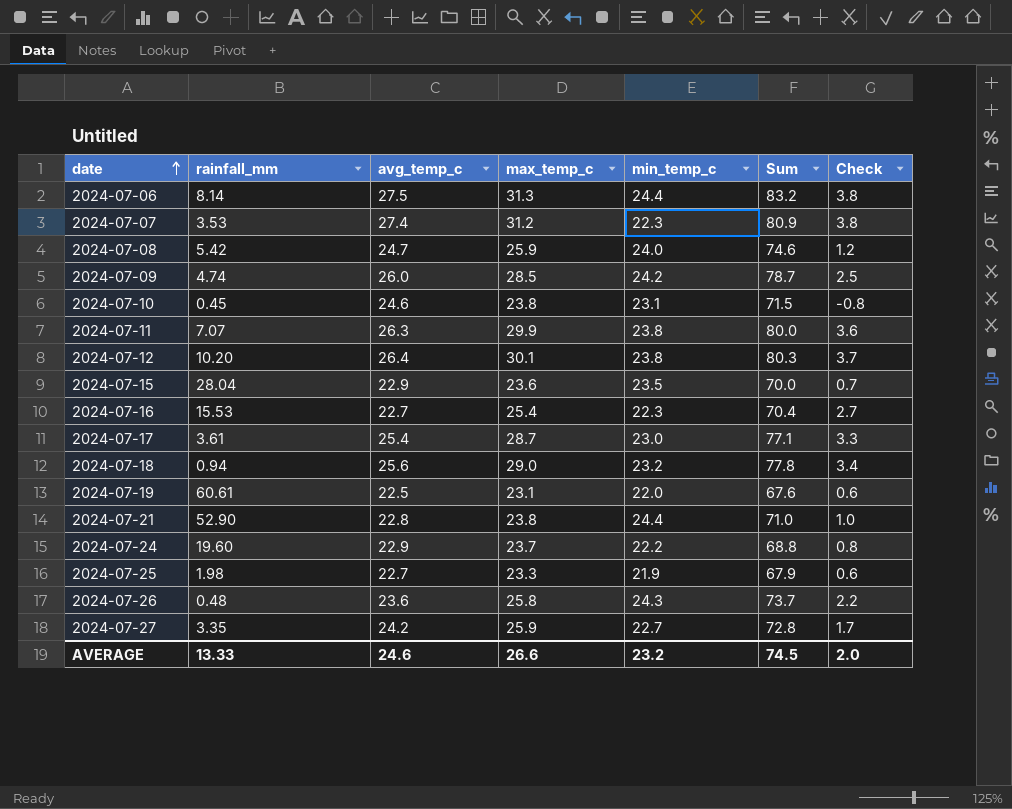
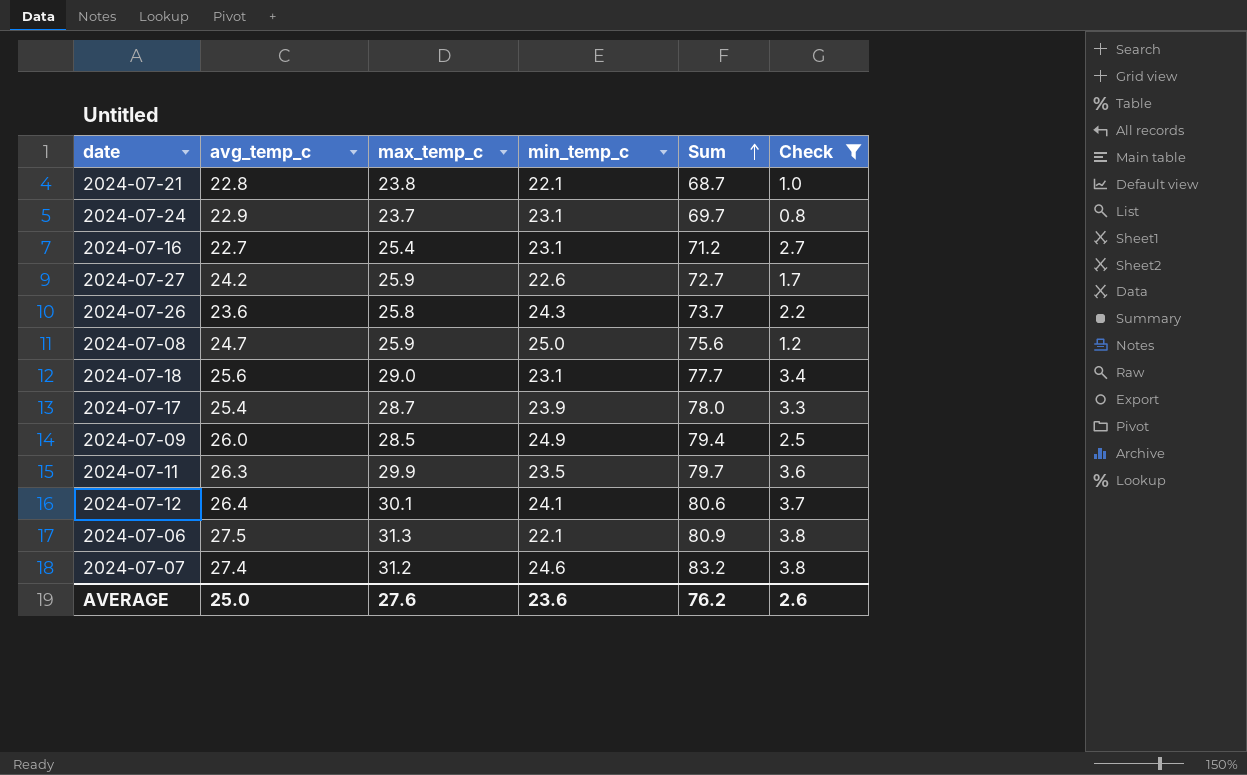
filter: none -> Check >= 0.8
row order: date ascending -> Sum ascending
column rainfall_mm | position: 2 -> none
2024-07-21 | min_temp_c: 24.4 -> 22.1
2024-07-21 | Sum: 71.0 -> 68.7
2024-07-24 | min_temp_c: 22.2 -> 23.1
2024-07-24 | Sum: 68.8 -> 69.7
2024-07-16 | min_temp_c: 22.3 -> 23.1
2024-07-16 | Sum: 70.4 -> 71.2
2024-07-27 | min_temp_c: 22.7 -> 22.6
2024-07-27 | Sum: 72.8 -> 72.7
2024-07-08 | min_temp_c: 24.0 -> 25.0
2024-07-08 | Sum: 74.6 -> 75.6
2024-07-18 | min_temp_c: 23.2 -> 23.1
2024-07-18 | Sum: 77.8 -> 77.7
2024-07-17 | min_temp_c: 23.0 -> 23.9
2024-07-17 | Sum: 77.1 -> 78.0
2024-07-09 | min_temp_c: 24.2 -> 24.9
2024-07-09 | Sum: 78.7 -> 79.4
2024-07-11 | min_temp_c: 23.8 -> 23.5
2024-07-11 | Sum: 80.0 -> 79.7
2024-07-12 | min_temp_c: 23.8 -> 24.1
2024-07-12 | Sum: 80.3 -> 80.6
2024-07-06 | min_temp_c: 24.4 -> 22.1
2024-07-06 | Sum: 83.2 -> 80.9
2024-07-07 | min_temp_c: 22.3 -> 24.6
2024-07-07 | Sum: 80.9 -> 83.2
AVERAGE | avg_temp_c: 24.6 -> 25.0
AVERAGE | max_temp_c: 26.6 -> 27.6
AVERAGE | min_temp_c: 23.2 -> 23.6
AVERAGE | Sum: 74.5 -> 76.2
AVERAGE | Check: 2.0 -> 2.6

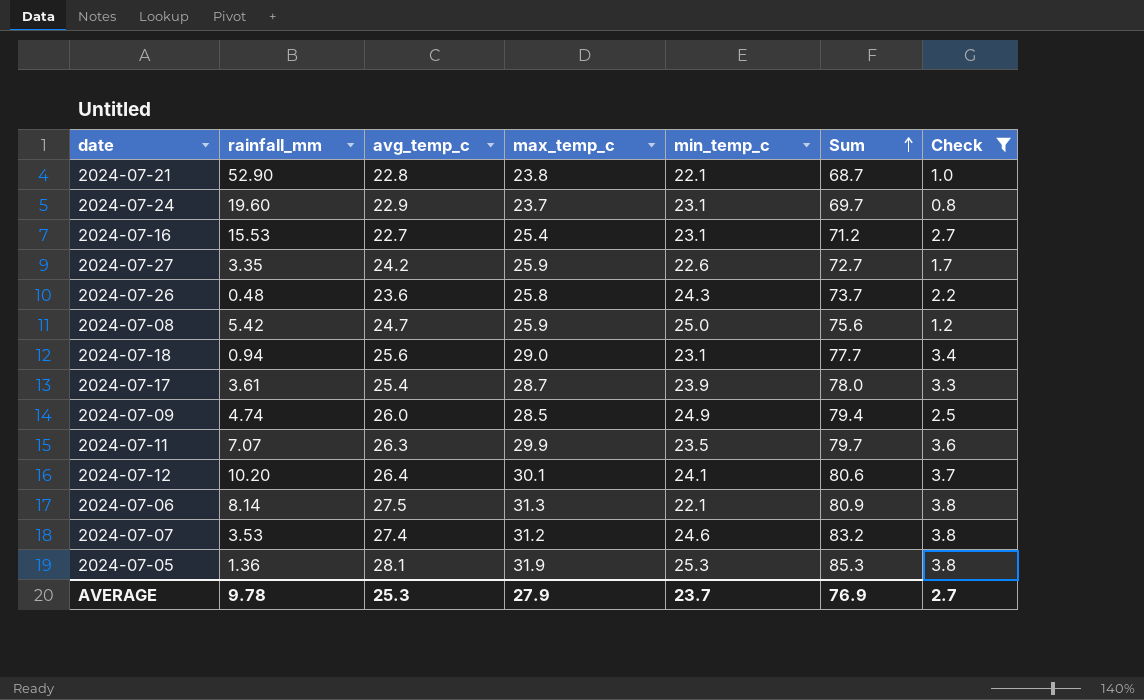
column rainfall_mm | position: none -> 2
row 2024-07-05: none -> 1.36 | 28.1 | 31.9 | 25.3 | 85.3 | 3.8
AVERAGE | avg_temp_c: 25.0 -> 25.3
AVERAGE | max_temp_c: 27.6 -> 27.9
AVERAGE | min_temp_c: 23.6 -> 23.7
AVERAGE | Sum: 76.2 -> 76.9
AVERAGE | Check: 2.6 -> 2.7

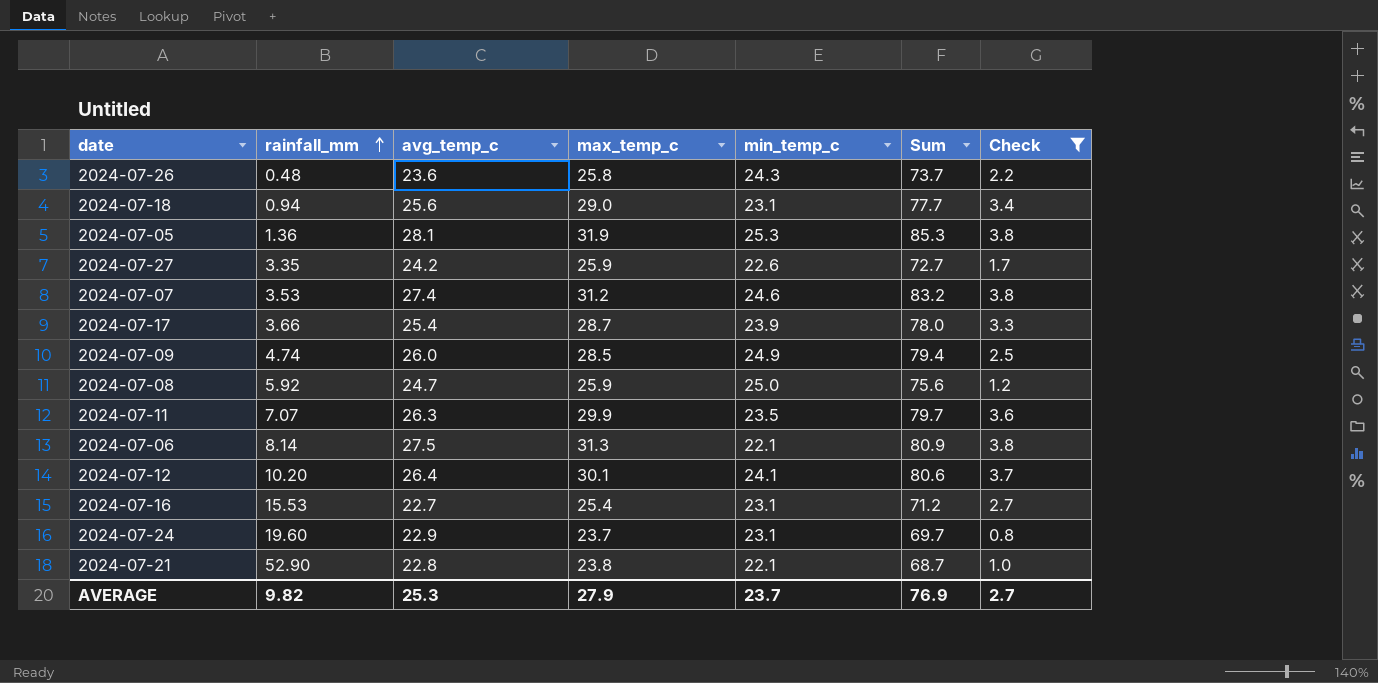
row order: Sum ascending -> rainfall_mm ascending
2024-07-17 | rainfall_mm: 3.61 -> 3.66
2024-07-08 | rainfall_mm: 5.42 -> 5.92
AVERAGE | rainfall_mm: 9.78 -> 9.82

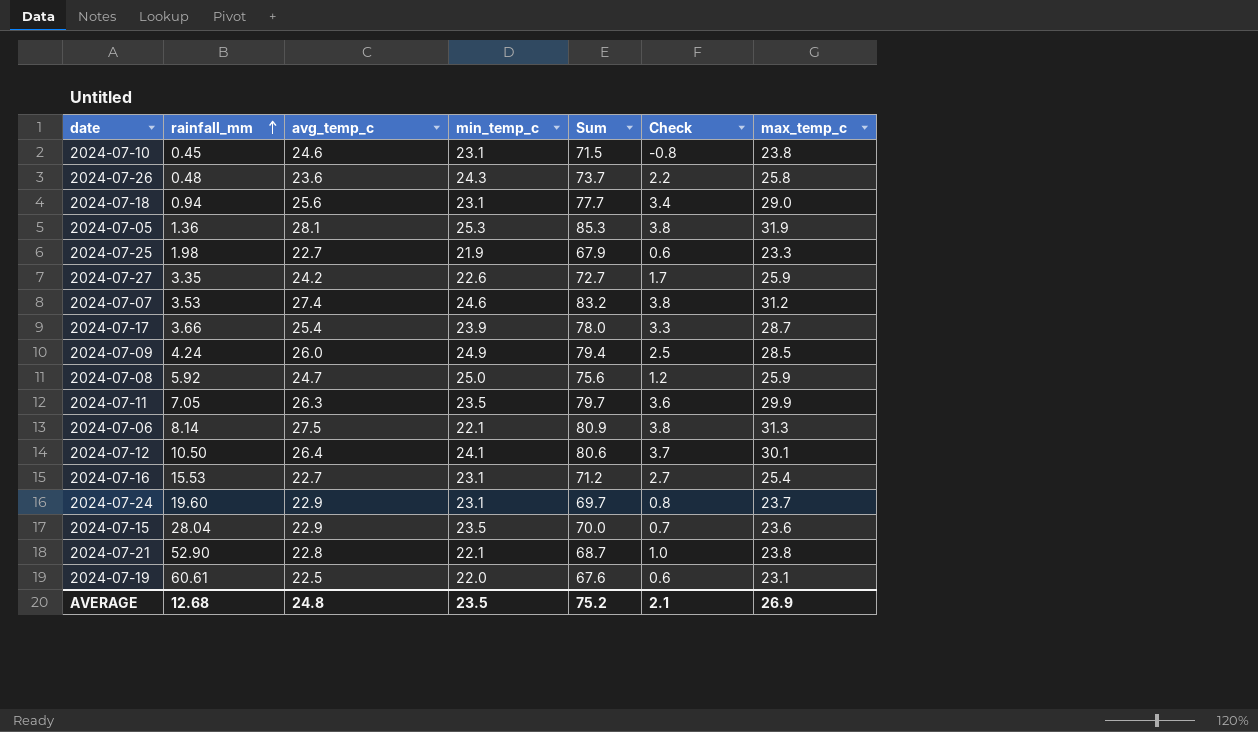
filter: Check >= 0.8 -> none
column max_temp_c | position: 4 -> 7
2024-07-09 | rainfall_mm: 4.74 -> 4.24
2024-07-11 | rainfall_mm: 7.07 -> 7.05
2024-07-12 | rainfall_mm: 10.20 -> 10.50
AVERAGE | rainfall_mm: 9.82 -> 12.68
AVERAGE | avg_temp_c: 25.3 -> 24.8
AVERAGE | min_temp_c: 23.7 -> 23.5
AVERAGE | Sum: 76.9 -> 75.2
AVERAGE | Check: 2.7 -> 2.1
AVERAGE | max_temp_c: 27.9 -> 26.9

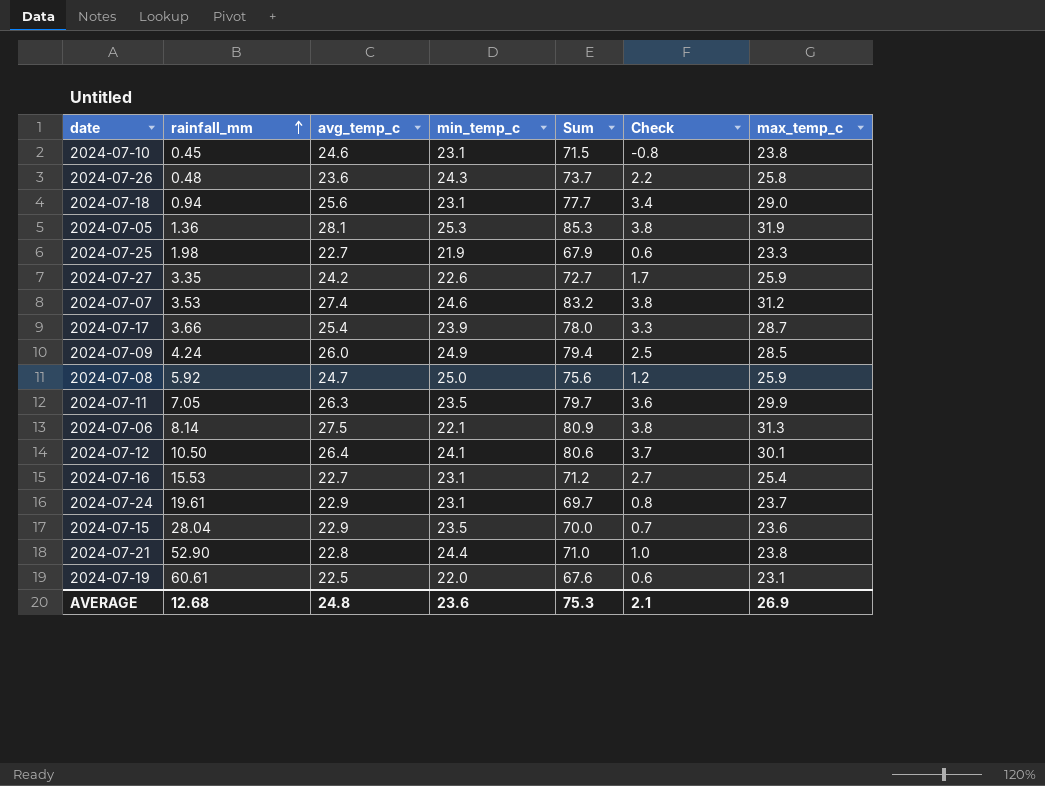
2024-07-24 | rainfall_mm: 19.60 -> 19.61
2024-07-21 | min_temp_c: 22.1 -> 24.4
2024-07-21 | Sum: 68.7 -> 71.0
AVERAGE | min_temp_c: 23.5 -> 23.6
AVERAGE | Sum: 75.2 -> 75.3

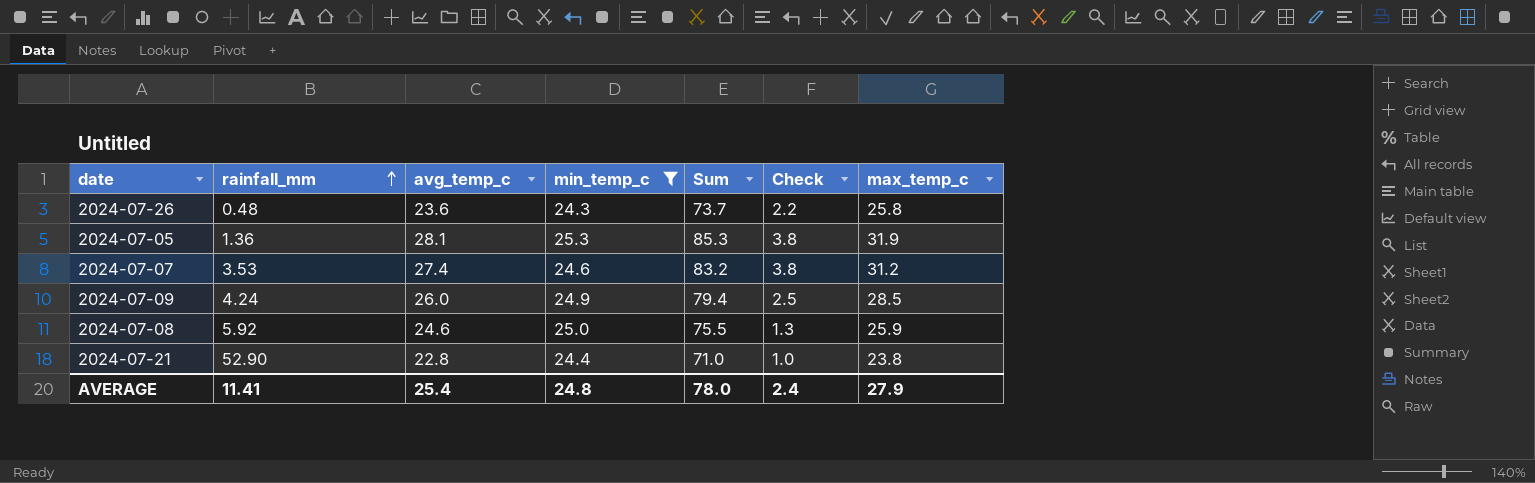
filter: none -> min_temp_c >= 24.3
2024-07-08 | avg_temp_c: 24.7 -> 24.6
2024-07-08 | Sum: 75.6 -> 75.5
2024-07-08 | Check: 1.2 -> 1.3
AVERAGE | rainfall_mm: 12.68 -> 11.41
AVERAGE | avg_temp_c: 24.8 -> 25.4
AVERAGE | min_temp_c: 23.6 -> 24.8
AVERAGE | Sum: 75.3 -> 78.0
AVERAGE | Check: 2.1 -> 2.4
AVERAGE | max_temp_c: 26.9 -> 27.9

